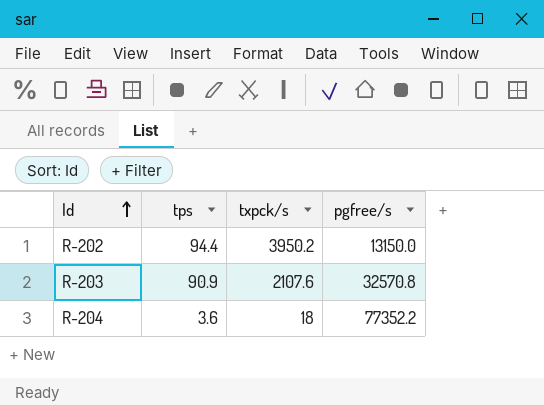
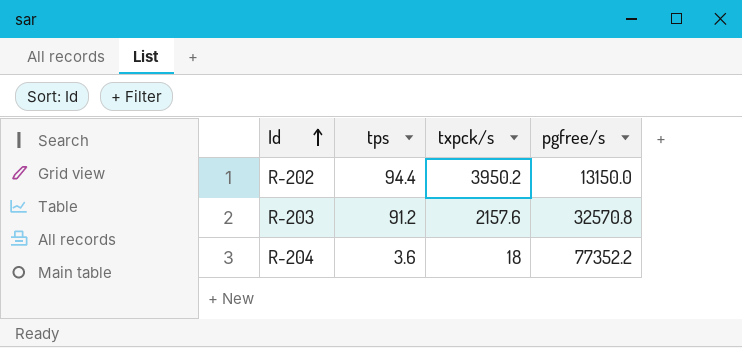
R-203 | tps: 90.9 -> 91.2
R-203 | txpck/s: 2107.6 -> 2157.6

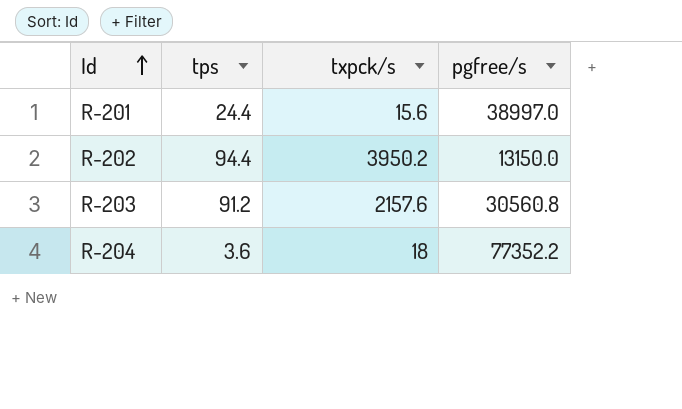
row R-201: none -> 24.4 | 15.6 | 38997.0
R-203 | pgfree/s: 32570.8 -> 30560.8

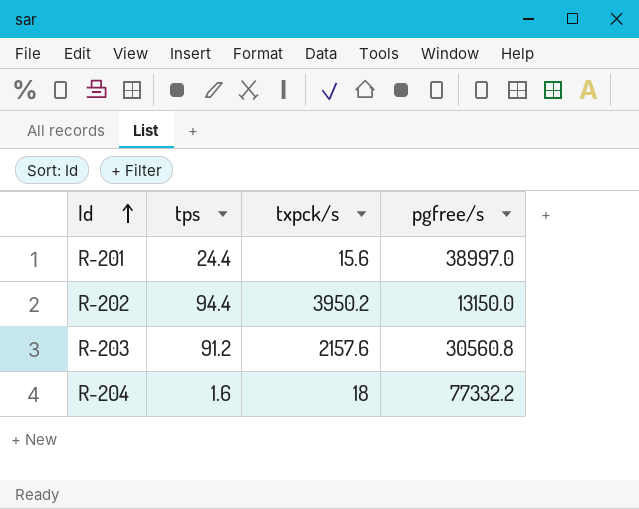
R-204 | tps: 3.6 -> 1.6
R-204 | pgfree/s: 77352.2 -> 77332.2

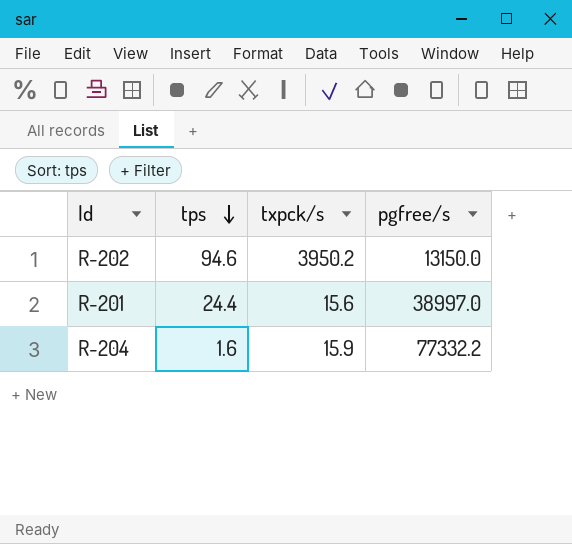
row order: Id ascending -> tps descending
row R-203: 91.2 | 2157.6 | 30560.8 -> none
R-202 | tps: 94.4 -> 94.6
R-204 | txpck/s: 18 -> 15.9

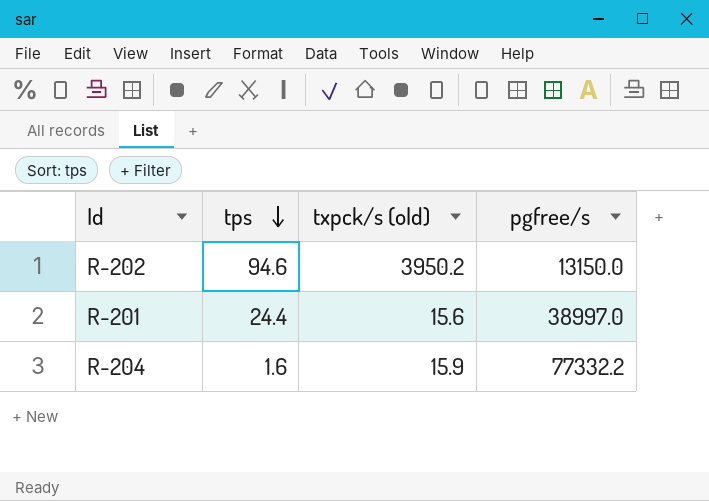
column name: txpck/s -> txpck/s (old)

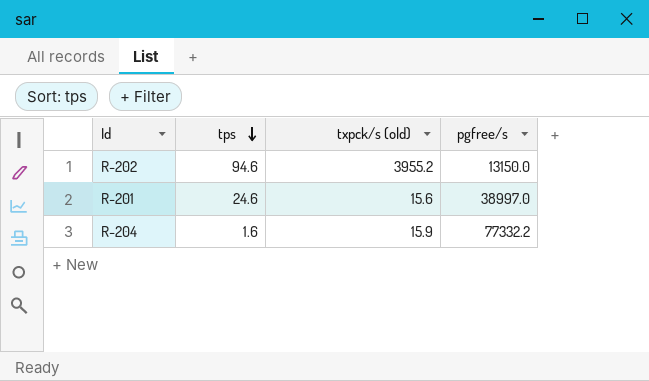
R-202 | txpck/s (old): 3950.2 -> 3955.2
R-201 | tps: 24.4 -> 24.6

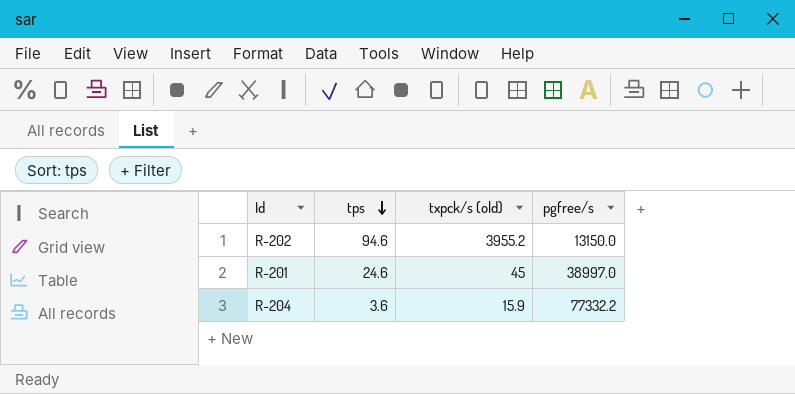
R-201 | txpck/s (old): 15.6 -> 45
R-204 | tps: 1.6 -> 3.6

